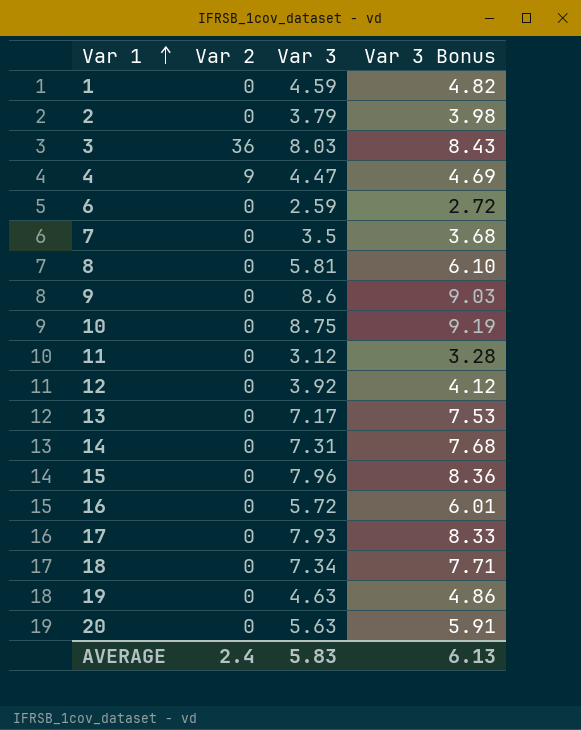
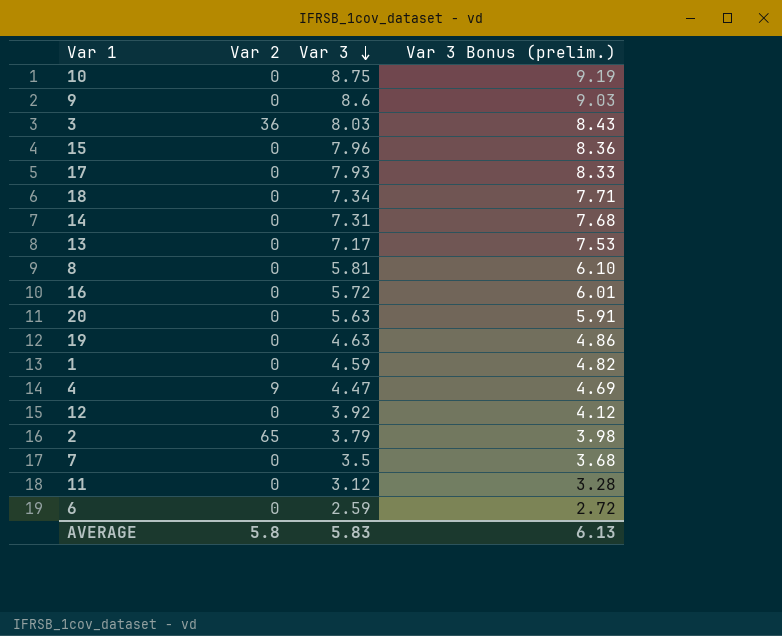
row order: Var 1 ascending -> Var 3 descending
column name: Var 3 Bonus -> Var 3 Bonus (prelim.)
2 | Var 2: 0 -> 65
AVERAGE | Var 2: 2.4 -> 5.8

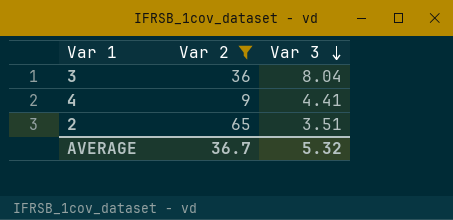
filter: none -> Var 2 != 0
column Var 3 Bonus (prelim.) | formula: [Var 3] * 1.05 -> none
3 | Var 3: 8.03 -> 8.04
4 | Var 3: 4.47 -> 4.41
2 | Var 3: 3.79 -> 3.51
AVERAGE | Var 2: 5.8 -> 36.7
AVERAGE | Var 3: 5.83 -> 5.32

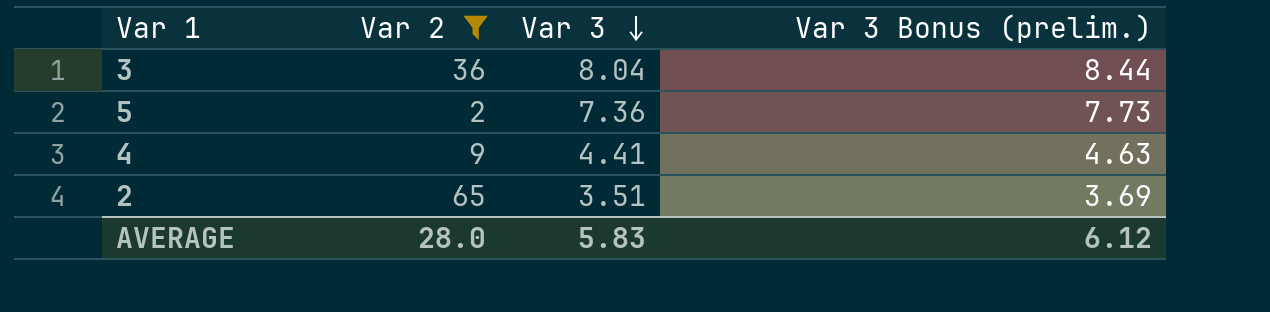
column Var 3 Bonus (prelim.) | formula: none -> [Var 3] * 1.05
row 5: none -> 2 | 7.36 | 7.73
AVERAGE | Var 2: 36.7 -> 28.0
AVERAGE | Var 3: 5.32 -> 5.83

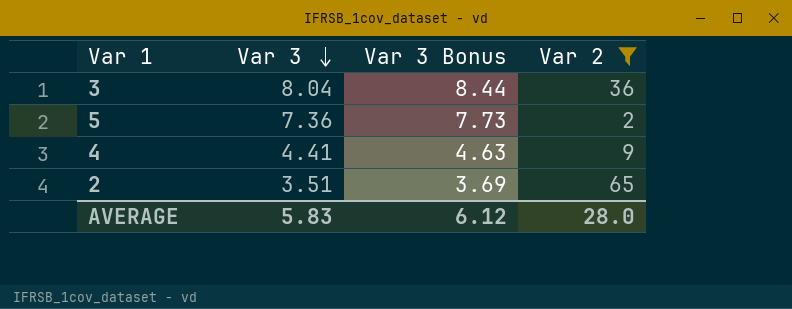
column name: Var 3 Bonus (prelim.) -> Var 3 Bonus
column Var 2 | position: 2 -> 4

